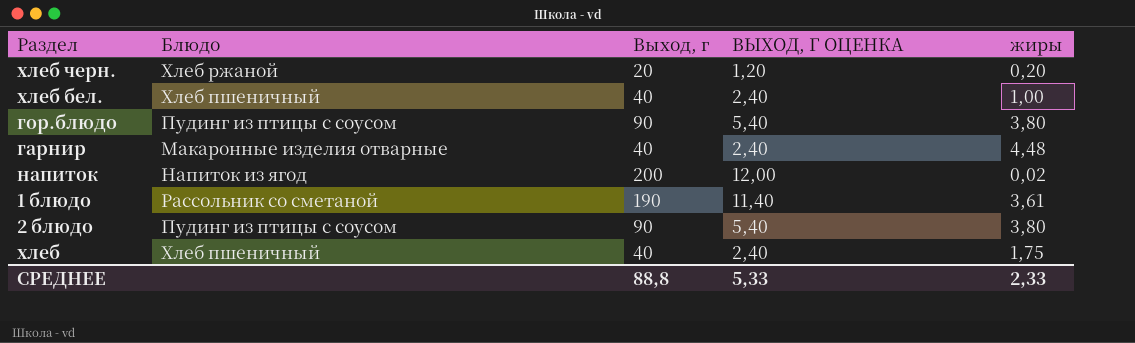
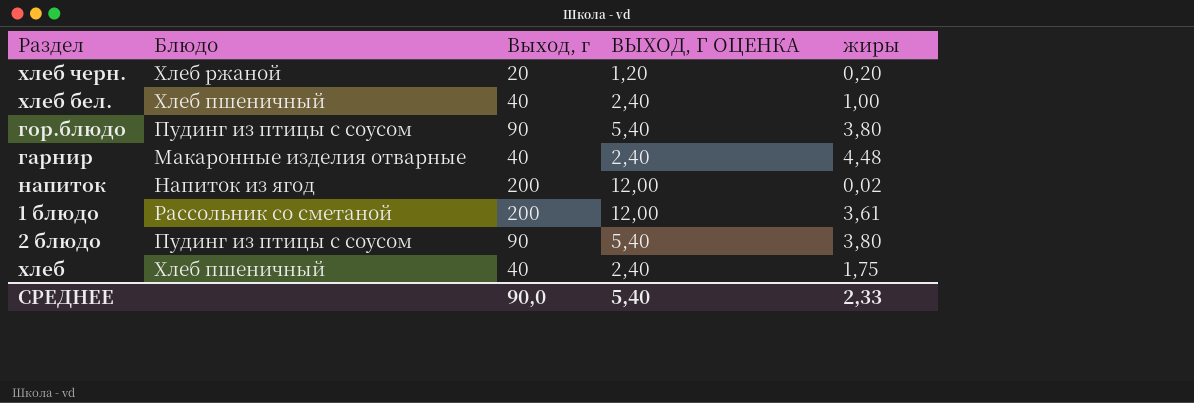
1 блюдо | Выход, г: 190 -> 200
1 блюдо | ВЫХОД, Г ОЦЕНКА: 11,40 -> 12,00
СРЕДНЕЕ | Выход, г: 88,8 -> 90,0
СРЕДНЕЕ | ВЫХОД, Г ОЦЕНКА: 5,33 -> 5,40

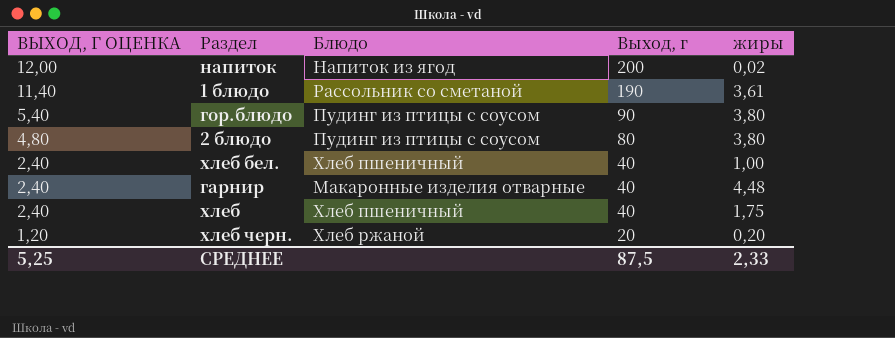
row order: none -> ВЫХОД, Г ОЦЕНКА descending
column ВЫХОД, Г ОЦЕНКА | position: 4 -> 1
1 блюдо | ВЫХОД, Г ОЦЕНКА: 12,00 -> 11,40
1 блюдо | Выход, г: 200 -> 190
2 блюдо | ВЫХОД, Г ОЦЕНКА: 5,40 -> 4,80
2 блюдо | Выход, г: 90 -> 80
СРЕДНЕЕ | ВЫХОД, Г ОЦЕНКА: 5,40 -> 5,25
СРЕДНЕЕ | Выход, г: 90,0 -> 87,5

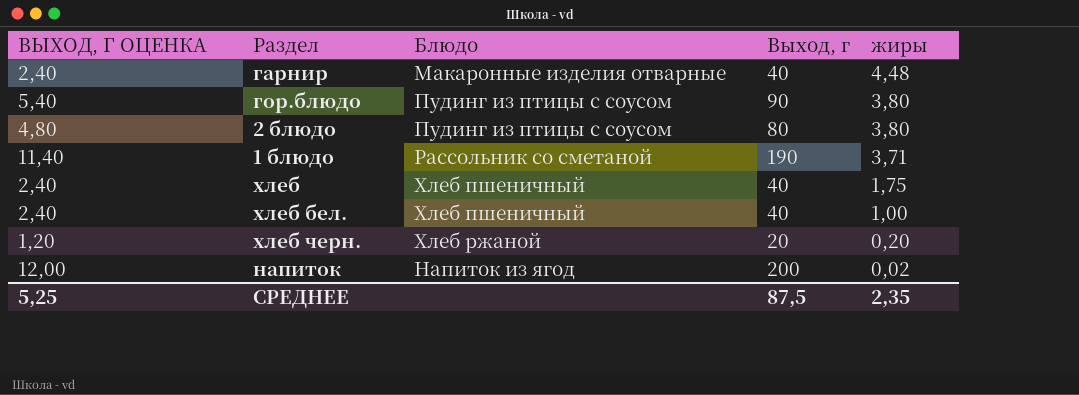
row order: ВЫХОД, Г ОЦЕНКА descending -> жиры descending
1 блюдо | жиры: 3,61 -> 3,71
СРЕДНЕЕ | жиры: 2,33 -> 2,35

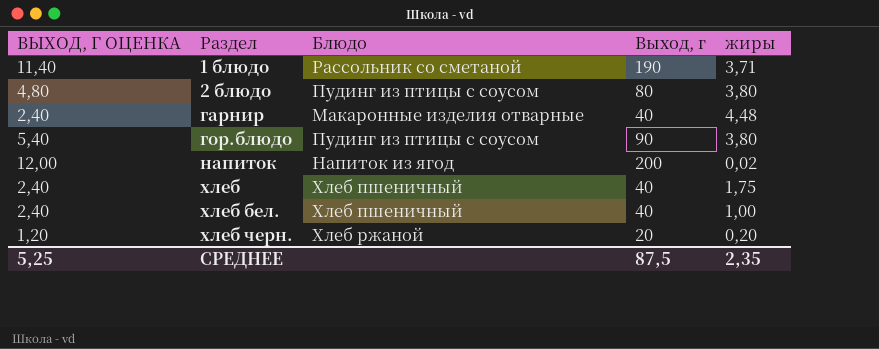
row order: жиры descending -> Раздел ascending

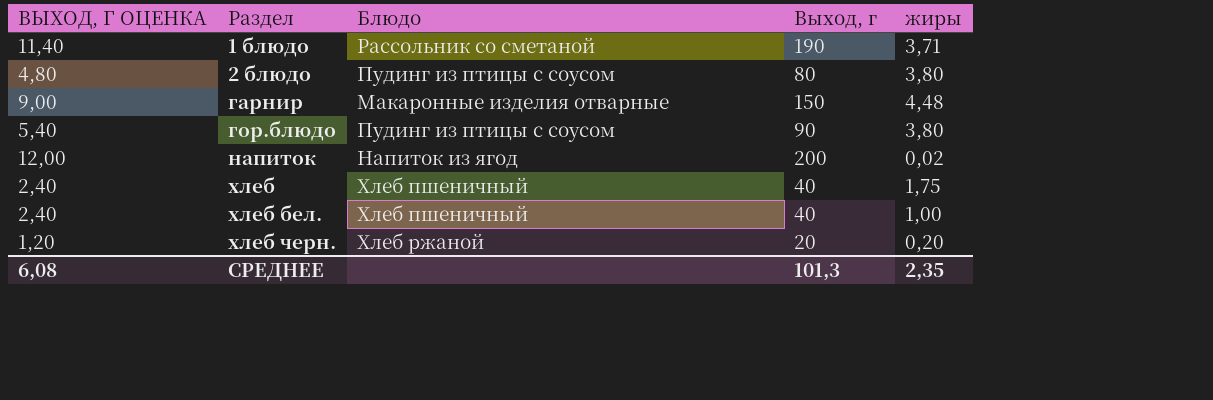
гарнир | ВЫХОД, Г ОЦЕНКА: 2,40 -> 9,00
гарнир | Выход, г: 40 -> 150
СРЕДНЕЕ | ВЫХОД, Г ОЦЕНКА: 5,25 -> 6,08
СРЕДНЕЕ | Выход, г: 87,5 -> 101,3

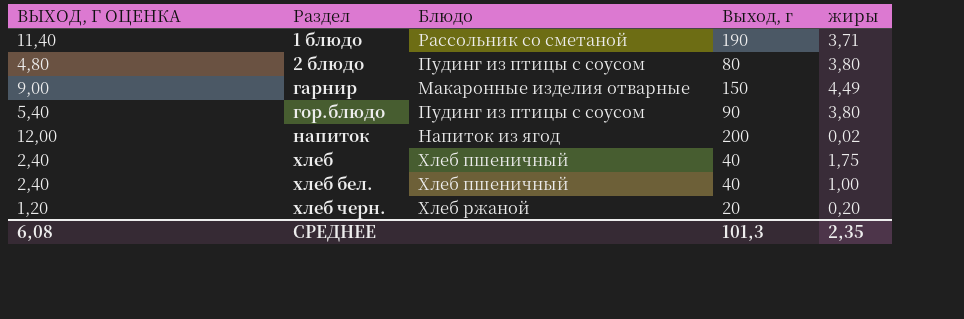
гарнир | жиры: 4,48 -> 4,49

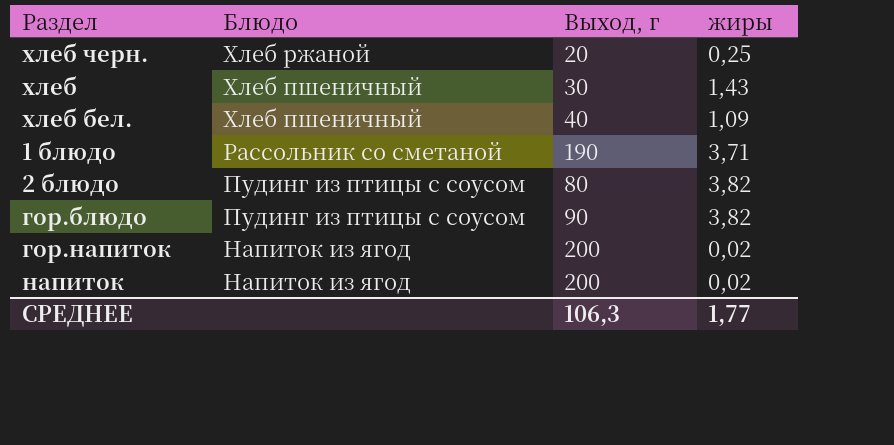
row order: Раздел ascending -> Блюдо descending
column ВЫХОД, Г ОЦЕНКА | formula: [Выход, г] * 0,06 -> none
row гарнир: 9,00 | Макаронные изделия отварные | 150 | 4,49 -> none
хлеб черн. | жиры: 0,20 -> 0,25
хлеб | Выход, г: 40 -> 30
хлеб | жиры: 1,75 -> 1,43
хлеб бел. | жиры: 1,00 -> 1,09
2 блюдо | жиры: 3,80 -> 3,82
гор.блюдо | жиры: 3,80 -> 3,82
row гор.напиток: none -> Напиток из ягод | 200 | 0,02
СРЕДНЕЕ | Выход, г: 101,3 -> 106,3
СРЕДНЕЕ | жиры: 2,35 -> 1,77

